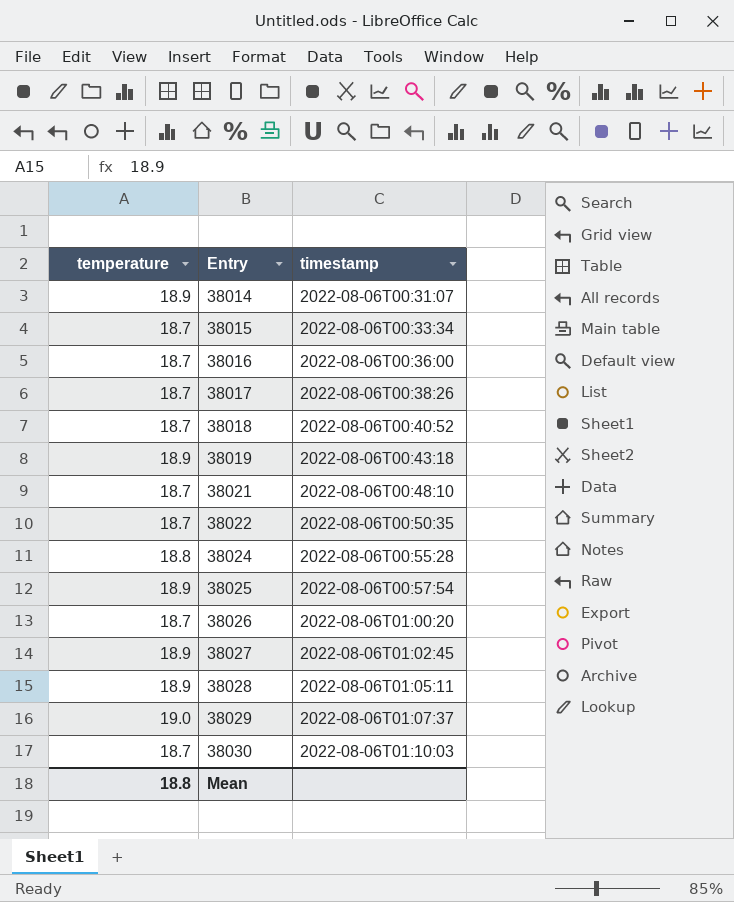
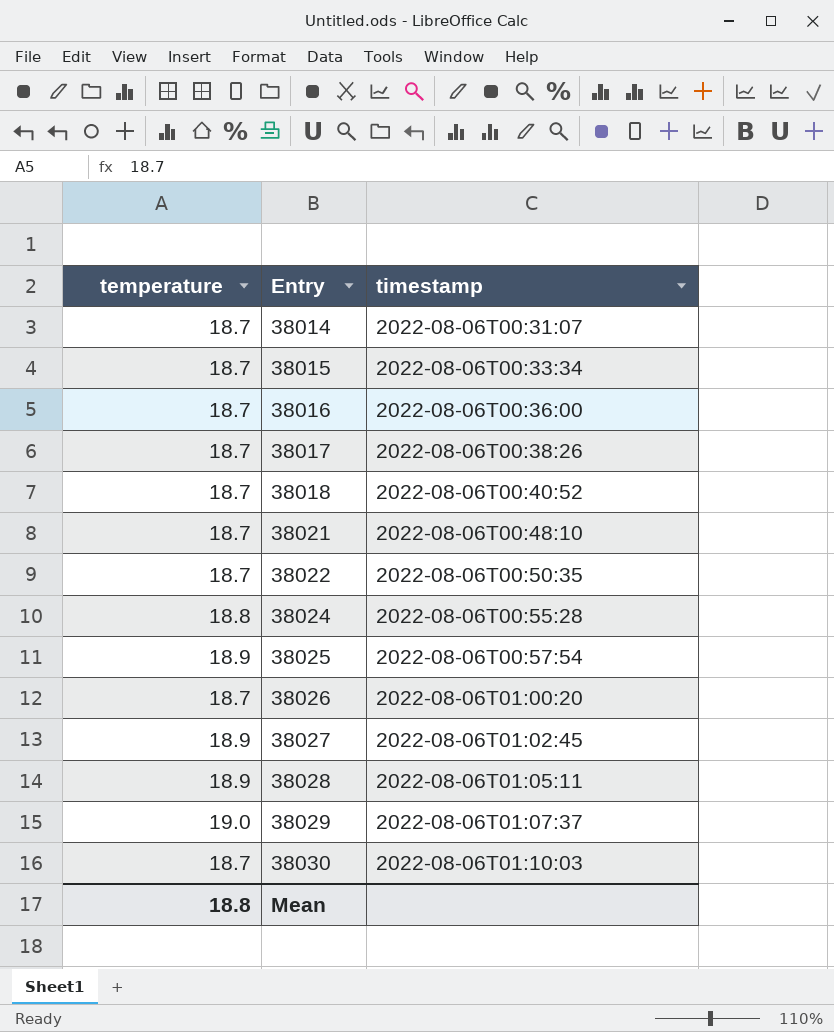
row 38019: 18.9 | 2022-08-06T00:43:18 -> none
38014 | temperature: 18.9 -> 18.7

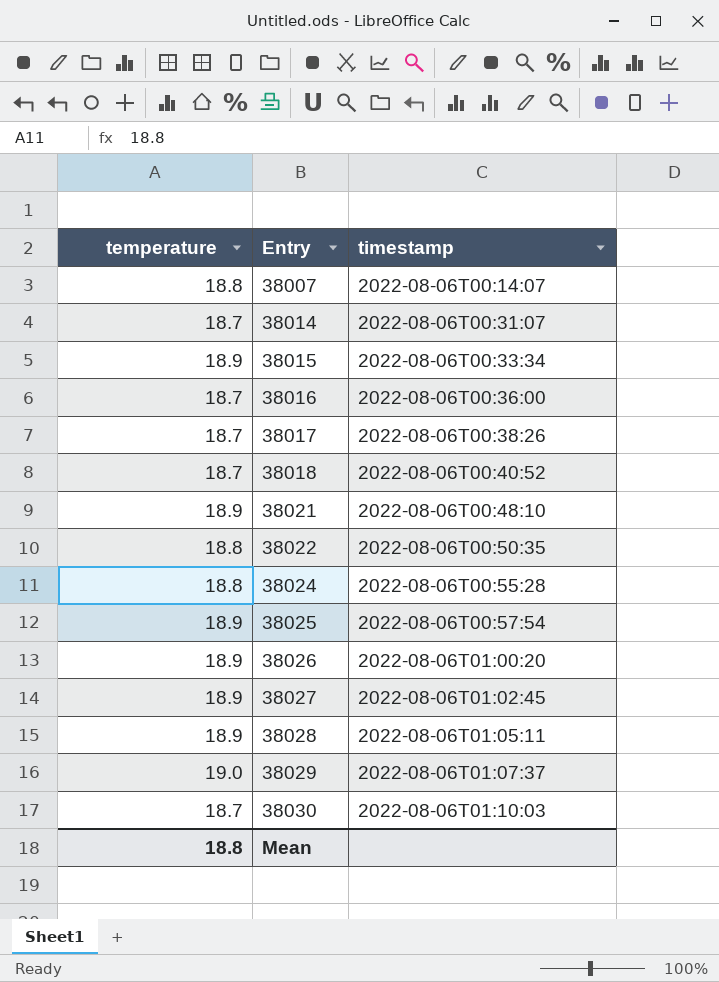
row 38007: none -> 18.8 | 2022-08-06T00:14:07
38015 | temperature: 18.7 -> 18.9
38021 | temperature: 18.7 -> 18.9
38022 | temperature: 18.7 -> 18.8
38026 | temperature: 18.7 -> 18.9

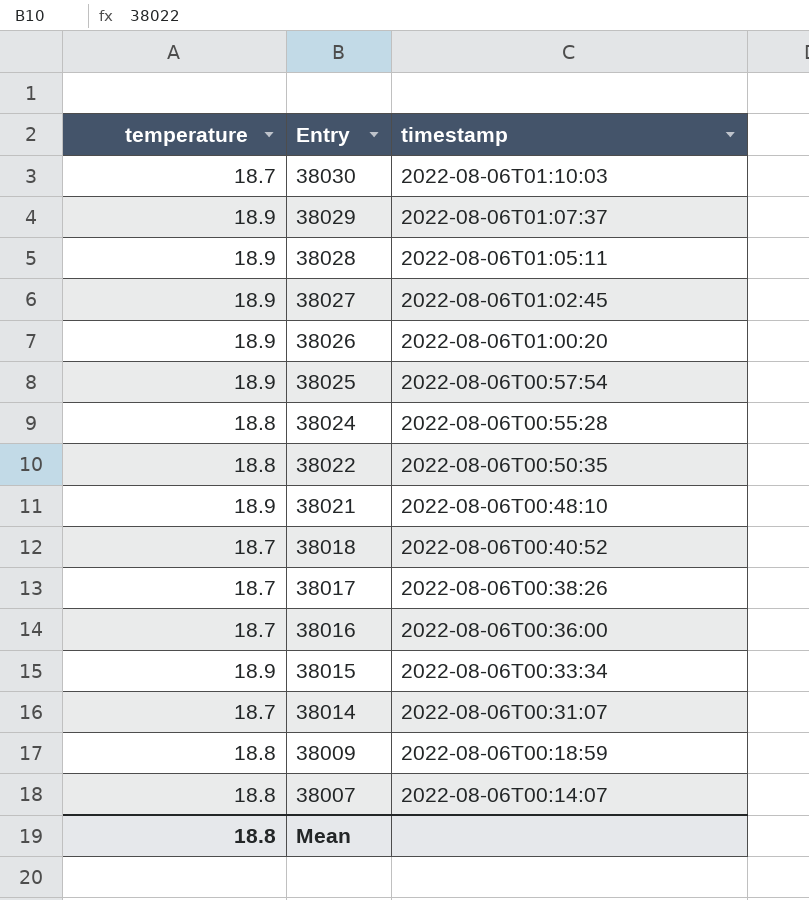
row order: Entry ascending -> Entry descending
38029 | temperature: 19.0 -> 18.9
row 38009: none -> 18.8 | 2022-08-06T00:18:59

